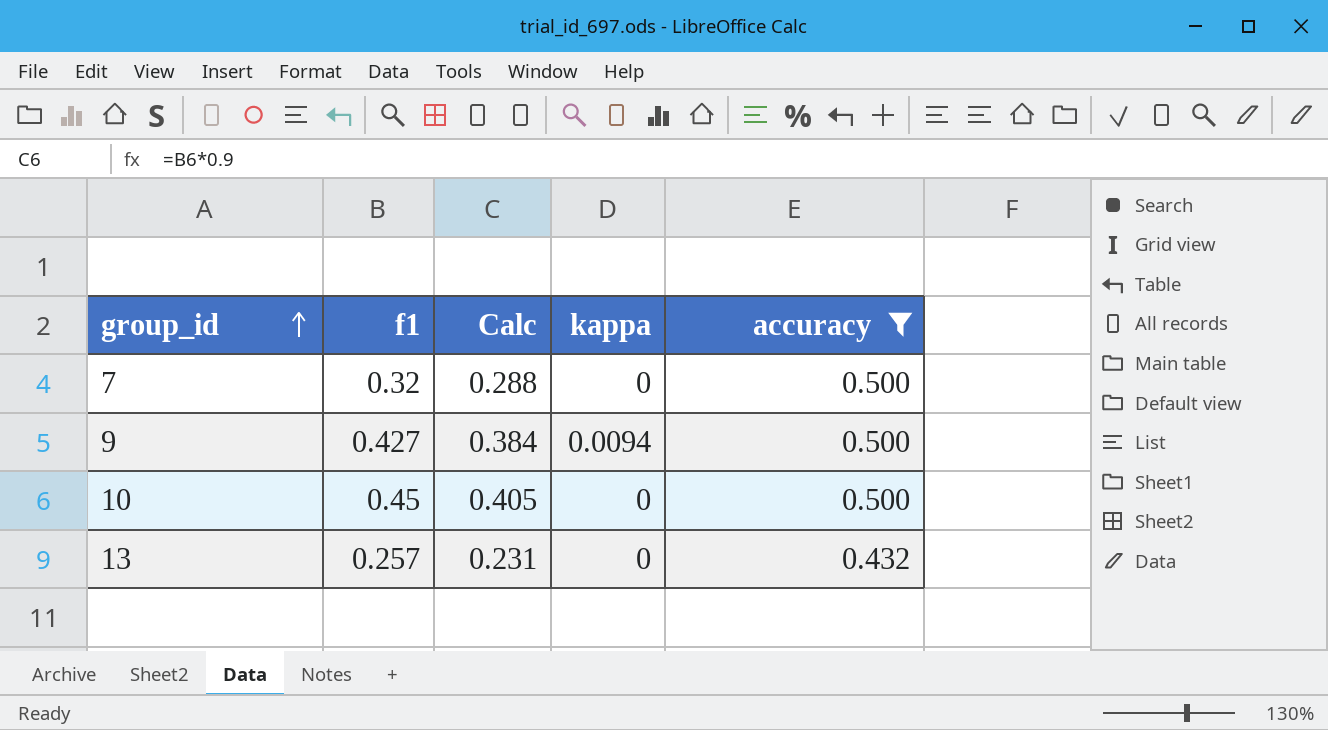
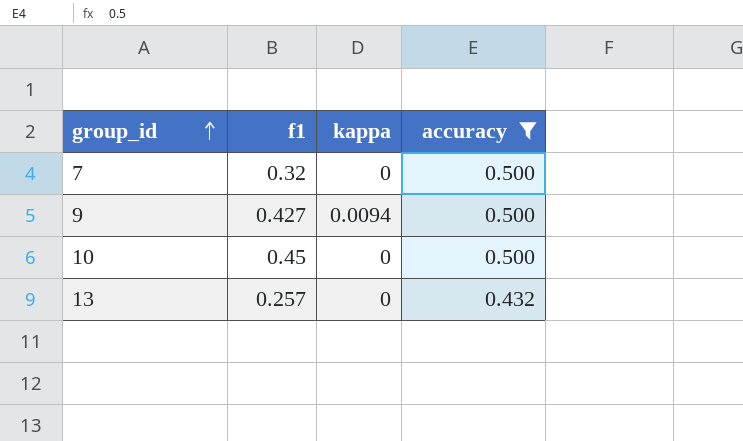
column Calc | formula: [f1] * 0.9 -> none

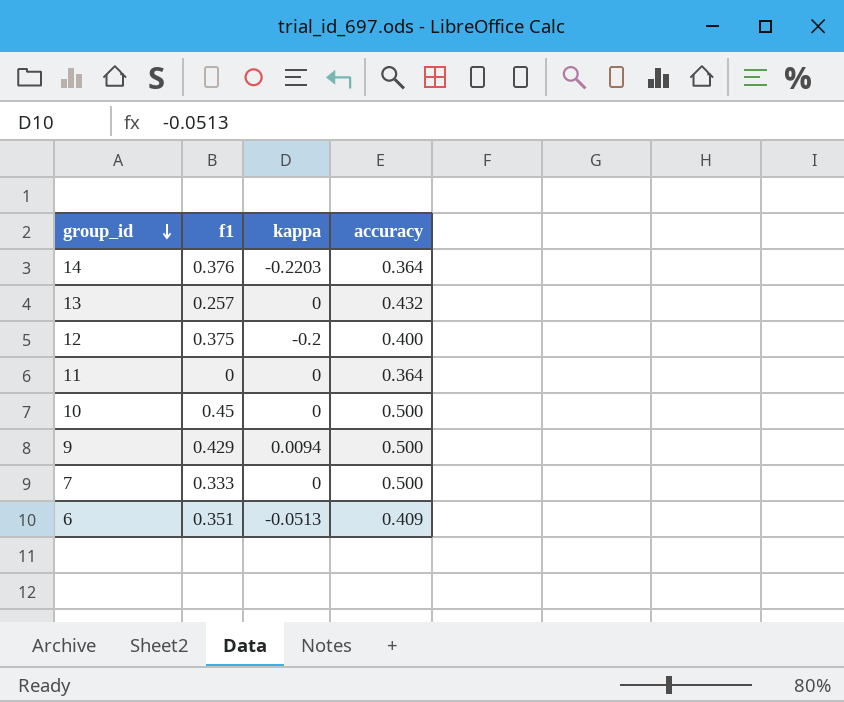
filter: accuracy >= 0.432 -> none
row order: group_id ascending -> group_id descending
9 | f1: 0.427 -> 0.429
7 | f1: 0.32 -> 0.333

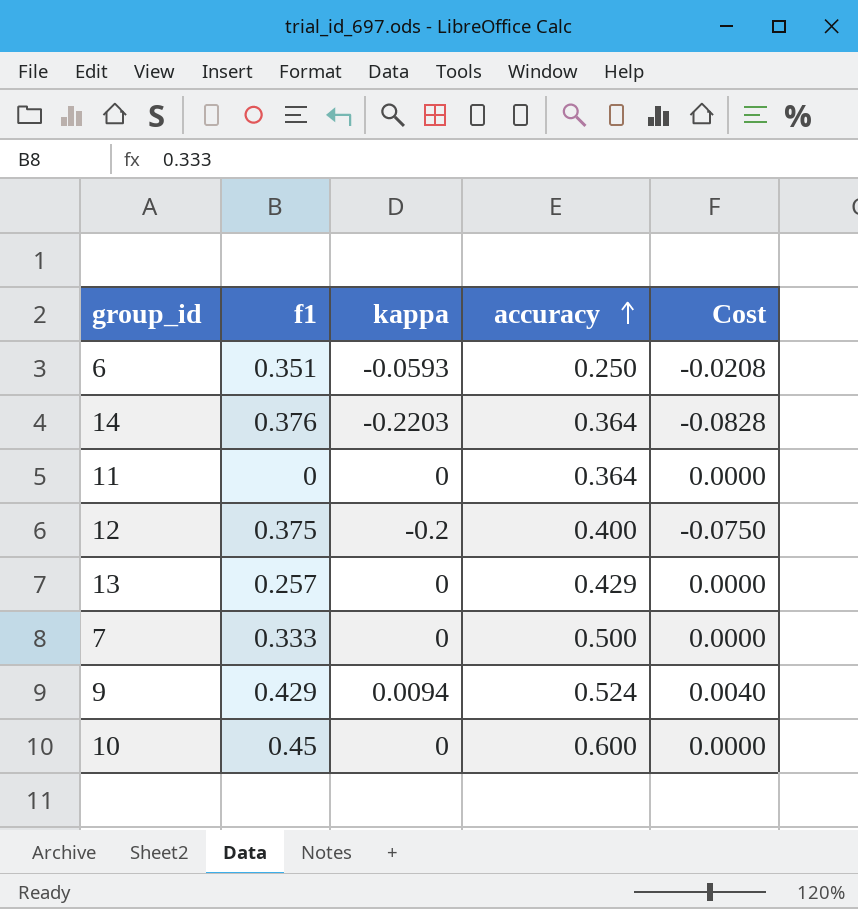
row order: group_id descending -> accuracy ascending
column Cost | formula: none -> [f1] * [kappa]
6 | kappa: -0.0513 -> -0.0593
6 | accuracy: 0.409 -> 0.250
13 | accuracy: 0.432 -> 0.429
9 | accuracy: 0.500 -> 0.524
10 | accuracy: 0.500 -> 0.600

